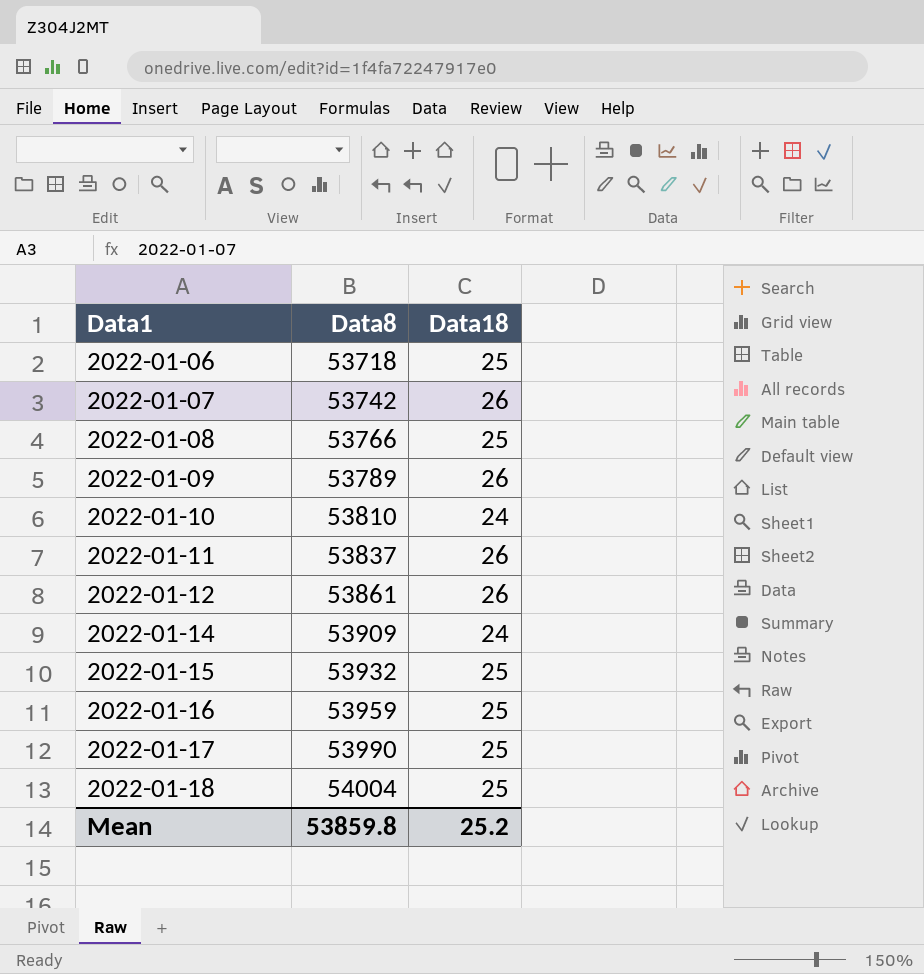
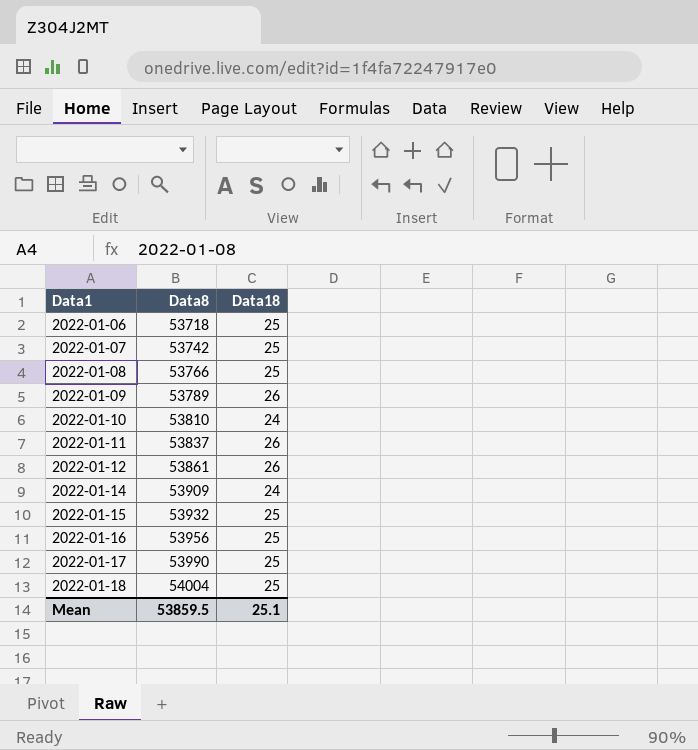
2022-01-07 | Data18: 26 -> 25
2022-01-16 | Data8: 53959 -> 53956
Mean | Data8: 53859.8 -> 53859.5
Mean | Data18: 25.2 -> 25.1

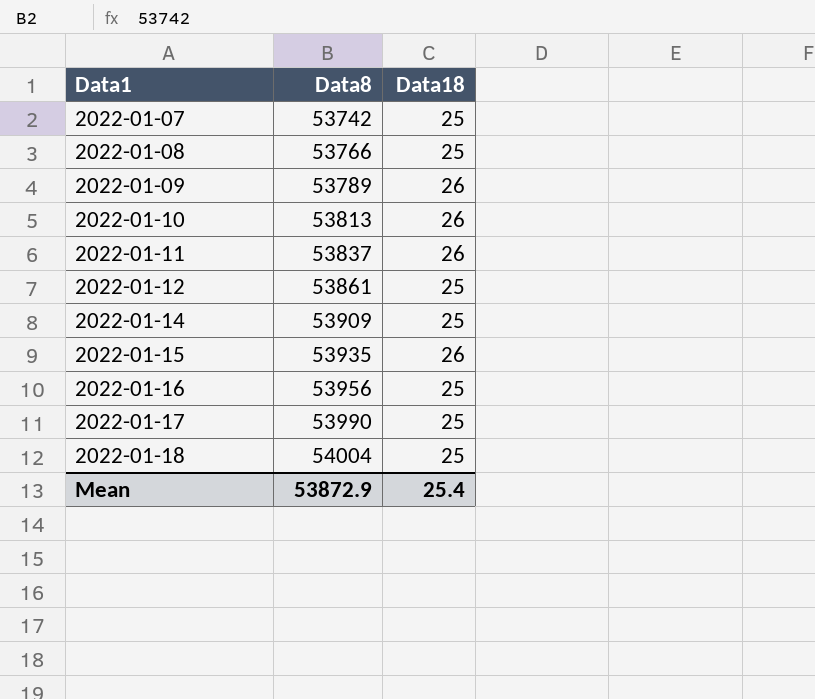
row 2022-01-06: 53718 | 25 -> none
2022-01-10 | Data8: 53810 -> 53813
2022-01-10 | Data18: 24 -> 26
2022-01-12 | Data18: 26 -> 25
2022-01-14 | Data18: 24 -> 25
2022-01-15 | Data8: 53932 -> 53935
2022-01-15 | Data18: 25 -> 26
Mean | Data8: 53859.5 -> 53872.9
Mean | Data18: 25.1 -> 25.4

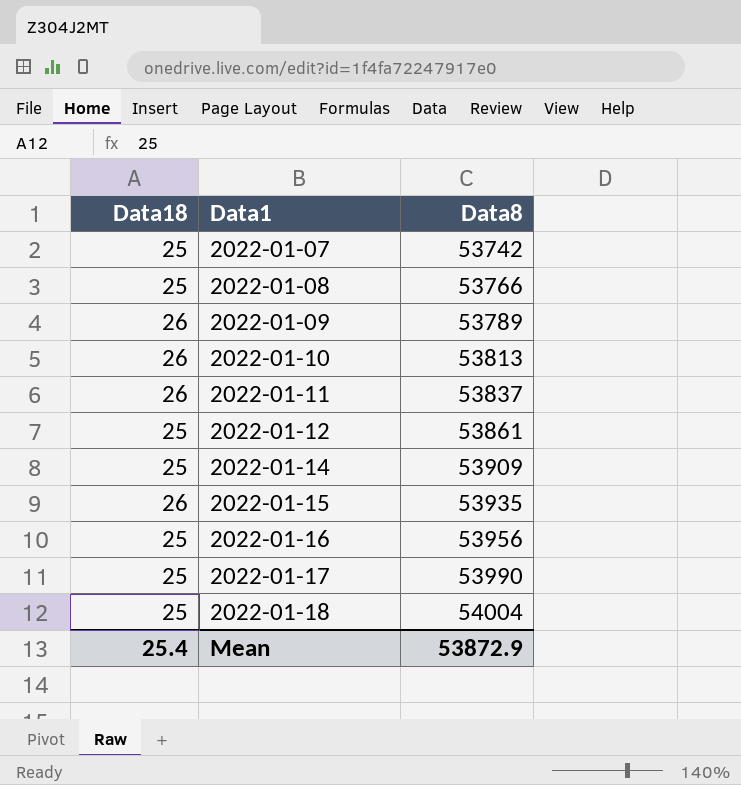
column Data18 | position: 3 -> 1

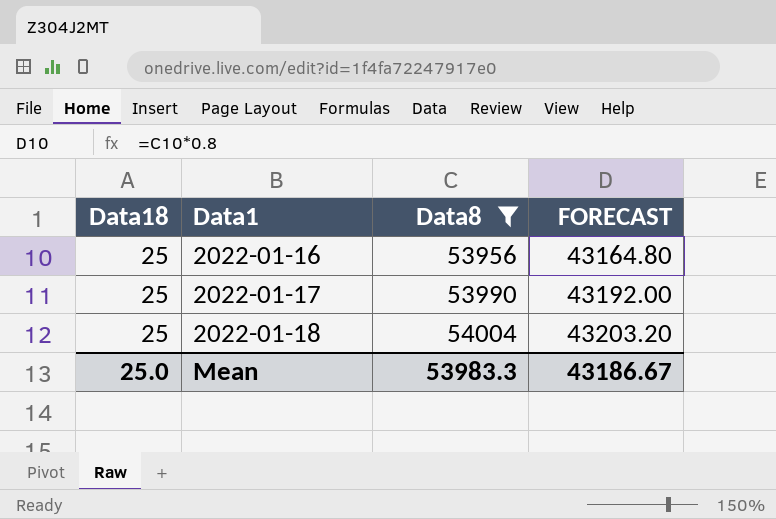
filter: none -> Data8 >= 53956
column FORECAST | formula: none -> [Data8] * 0.8
Mean | Data18: 25.4 -> 25.0
Mean | Data8: 53872.9 -> 53983.3

